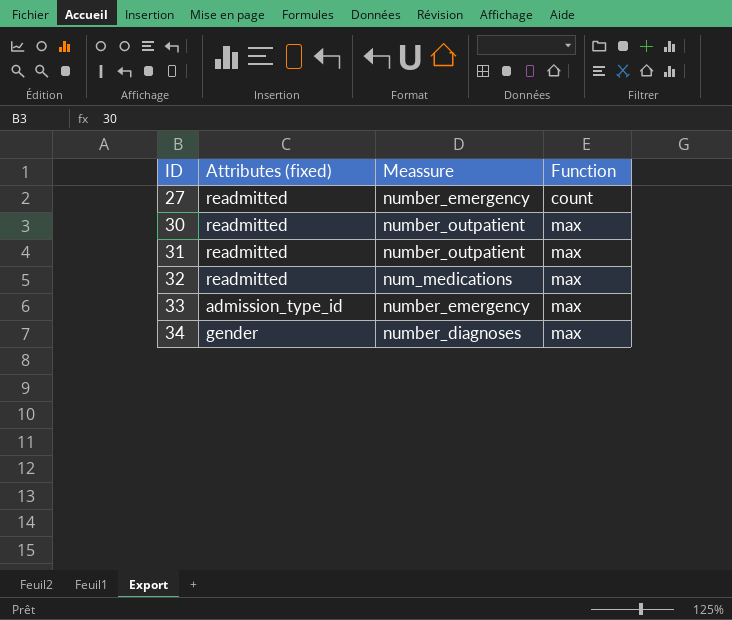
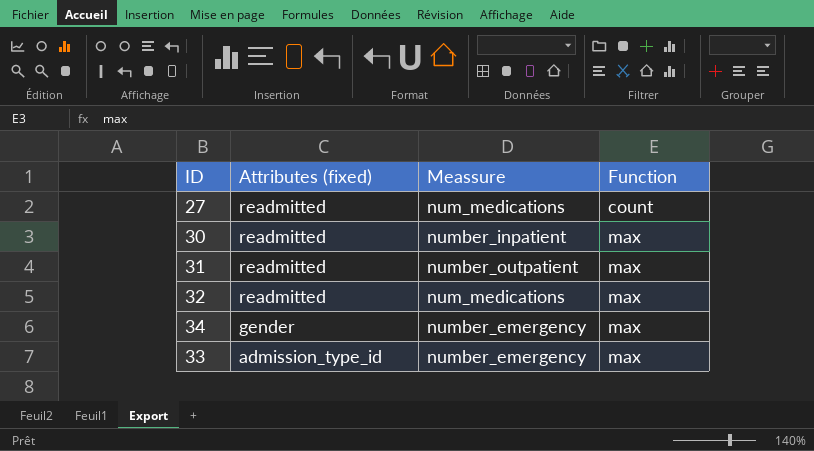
row order: ID ascending -> Attributes (fixed) descending
27 | Meassure: number_emergency -> num_medications
30 | Meassure: number_outpatient -> number_inpatient
34 | Meassure: number_diagnoses -> number_emergency

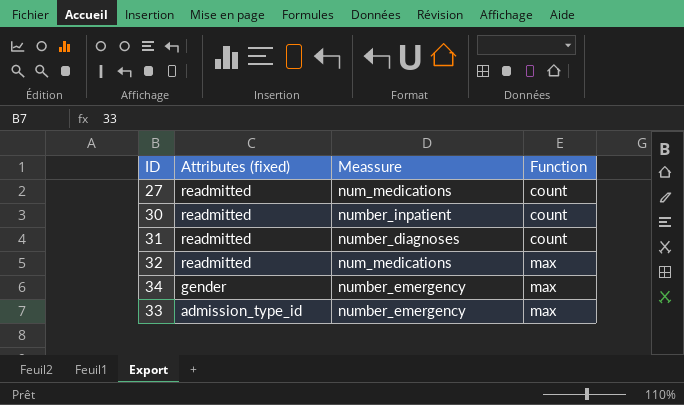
30 | Function: max -> count
31 | Meassure: number_outpatient -> number_diagnoses
31 | Function: max -> count

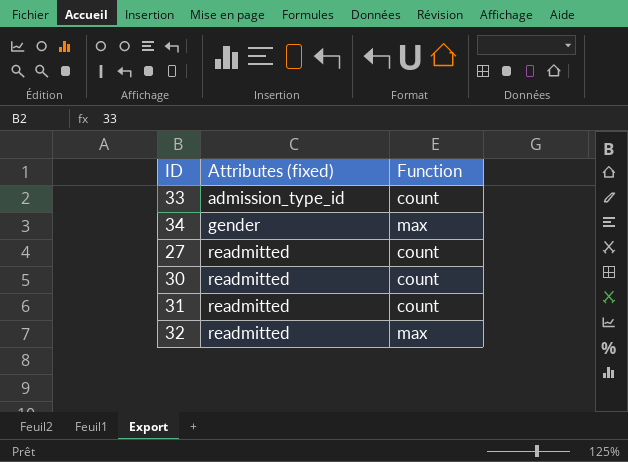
row order: Attributes (fixed) descending -> Attributes (fixed) ascending
column Meassure | position: 3 -> none
33 | Function: max -> count

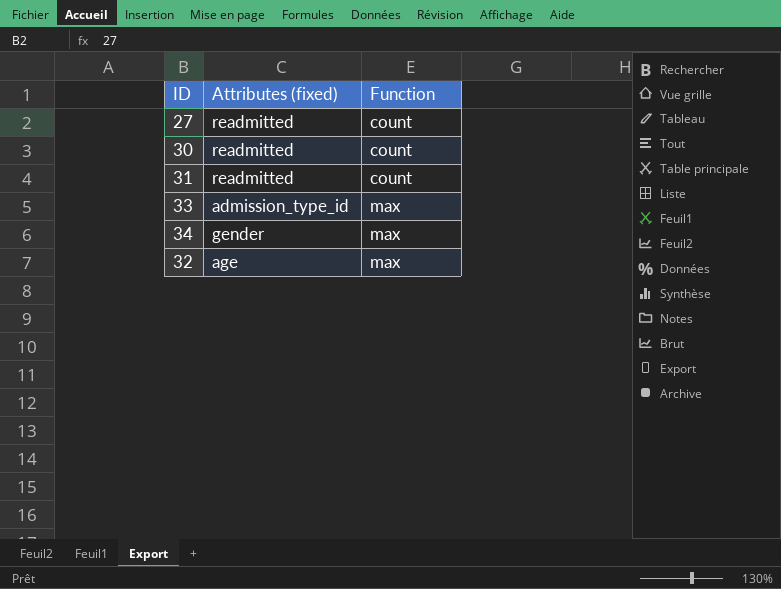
row order: Attributes (fixed) ascending -> Function ascending
33 | Function: count -> max
32 | Attributes (fixed): readmitted -> age

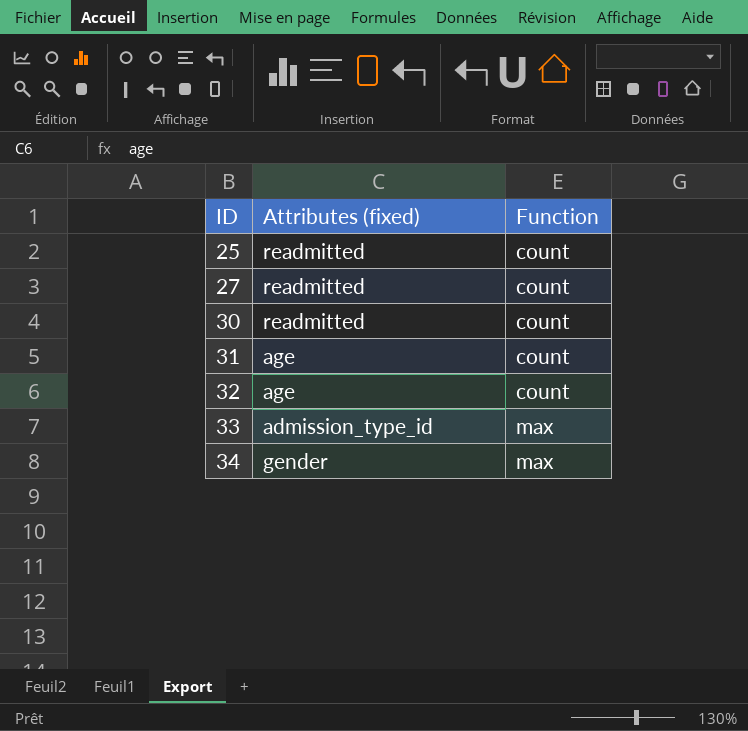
row order: Function ascending -> ID ascending
row 25: none -> readmitted | count
31 | Attributes (fixed): readmitted -> age
32 | Function: max -> count

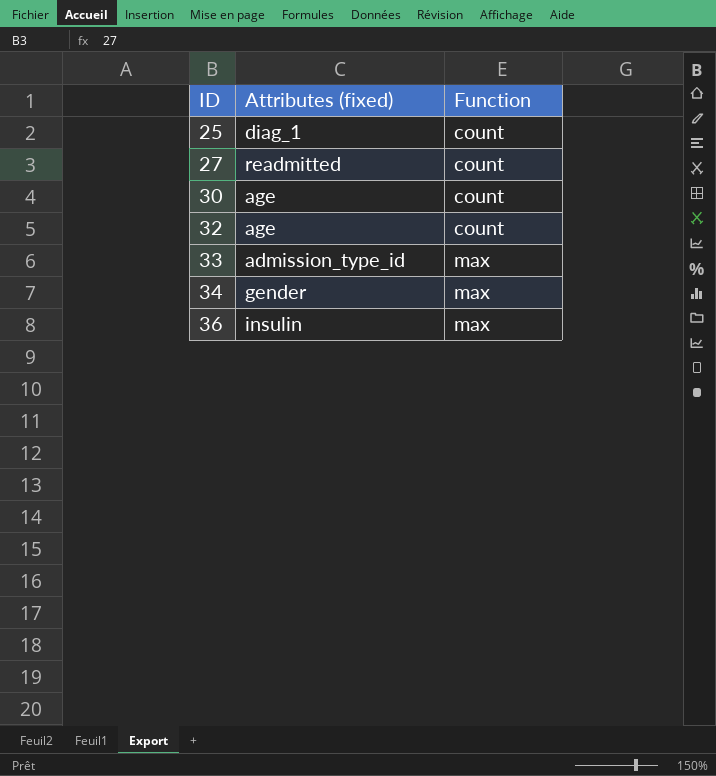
row 31: age | count -> none
25 | Attributes (fixed): readmitted -> diag_1
30 | Attributes (fixed): readmitted -> age
row 36: none -> insulin | max

